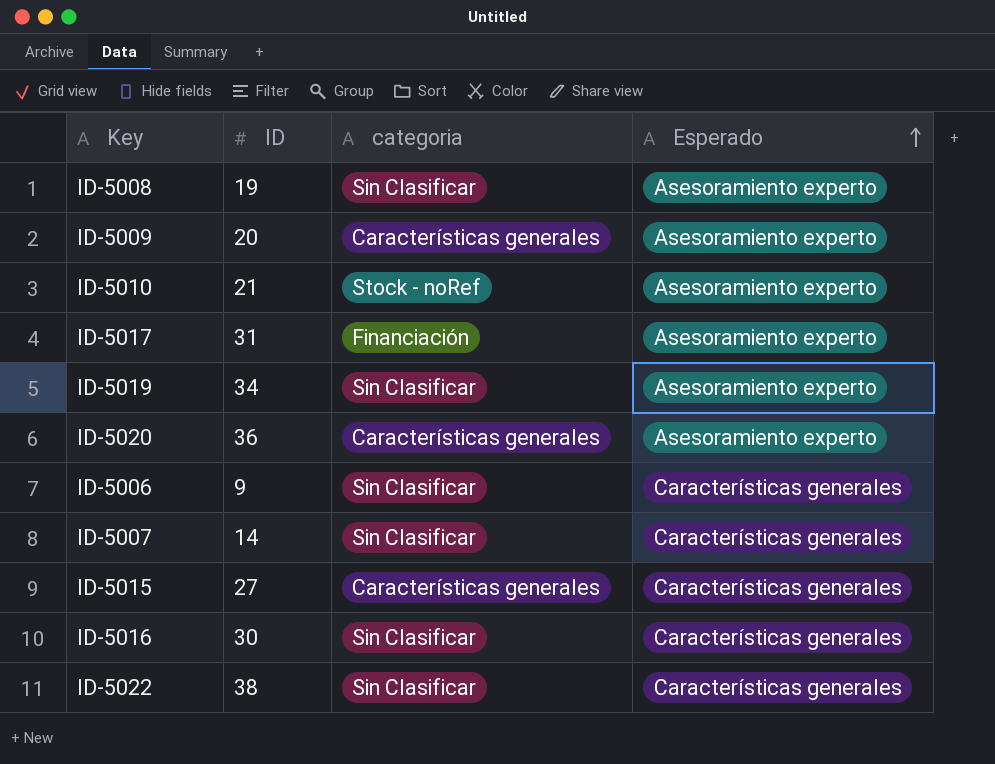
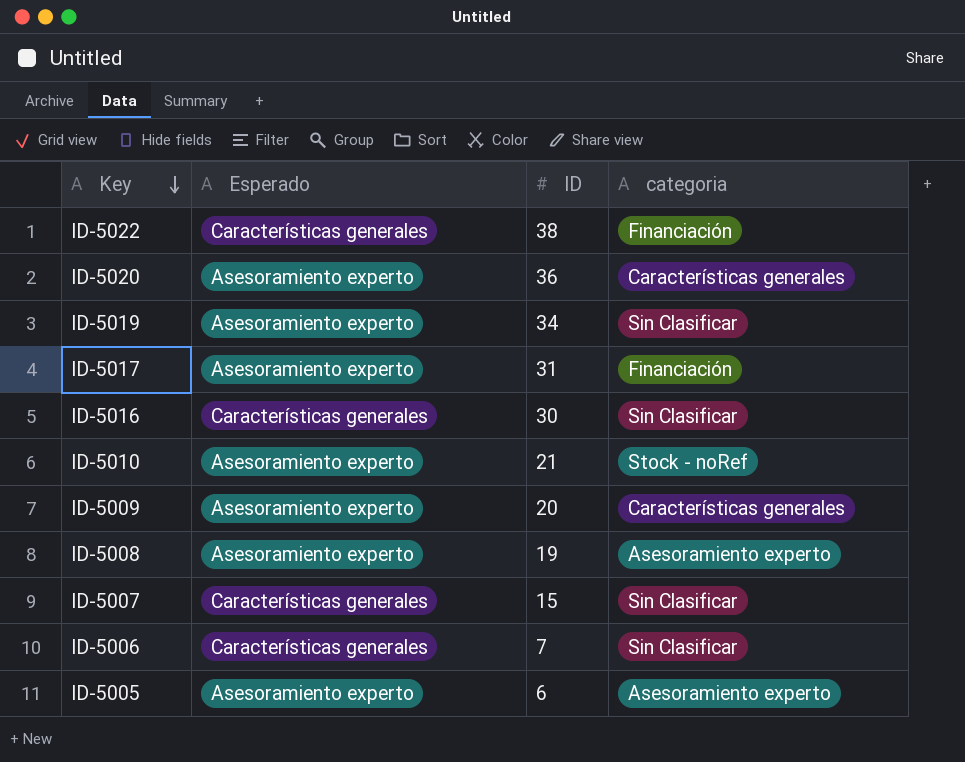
row order: Esperado ascending -> Key descending
column Esperado | position: 4 -> 2
row ID-5015: 27 | Características generales | Características generales -> none
ID-5022 | categoria: Sin Clasificar -> Financiación
ID-5008 | categoria: Sin Clasificar -> Asesoramiento experto
ID-5007 | ID: 14 -> 15
ID-5006 | ID: 9 -> 7
row ID-5005: none -> Asesoramiento experto | 6 | Asesoramiento experto

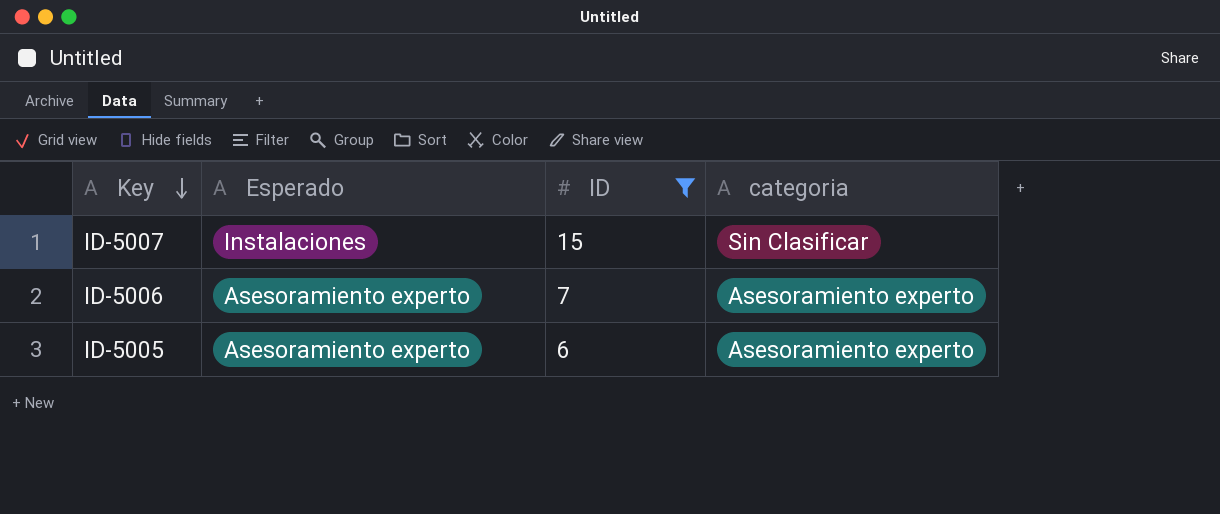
filter: none -> ID <= 15
ID-5007 | Esperado: Características generales -> Instalaciones
ID-5006 | Esperado: Características generales -> Asesoramiento experto
ID-5006 | categoria: Sin Clasificar -> Asesoramiento experto

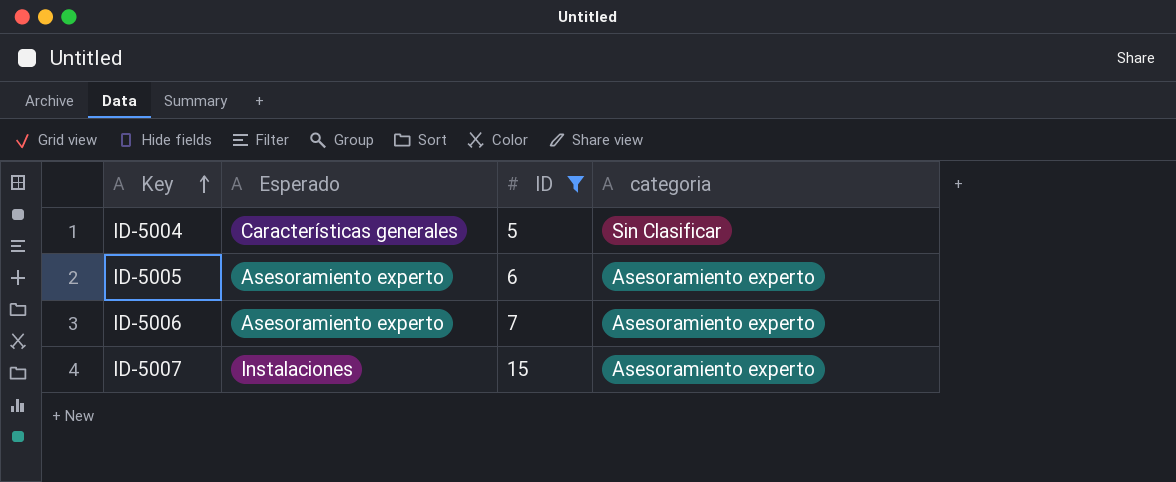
row order: Key descending -> Key ascending
row ID-5004: none -> Características generales | 5 | Sin Clasificar
ID-5007 | categoria: Sin Clasificar -> Asesoramiento experto

